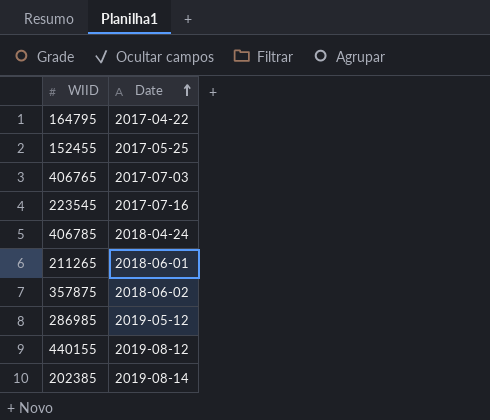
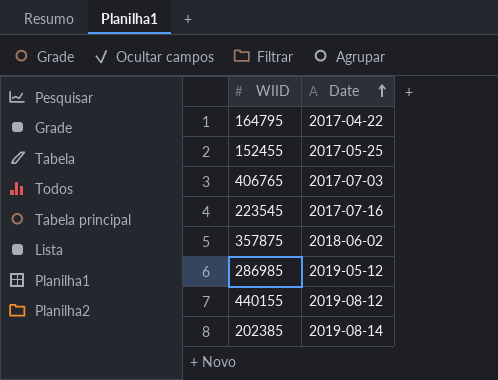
row 406785: 2018-04-24 -> none
row 211265: 2018-06-01 -> none

